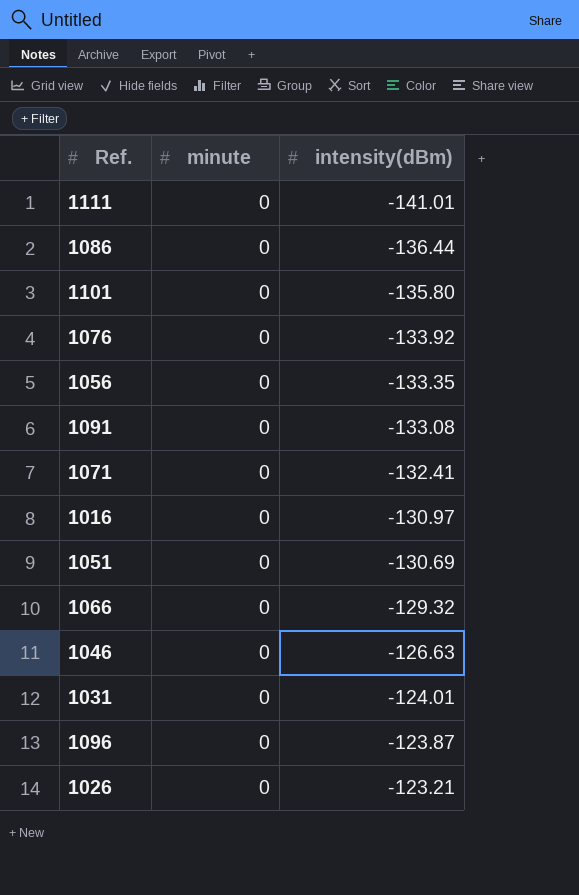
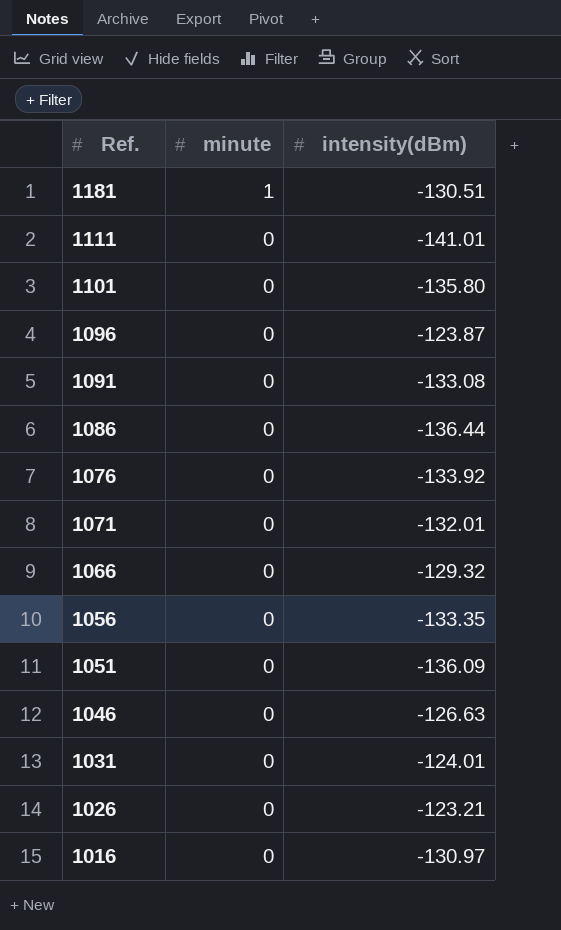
row order: intensity(dBm) ascending -> Ref. descending
row 1181: none -> 1 | -130.51
1071 | intensity(dBm): -132.41 -> -132.01
1051 | intensity(dBm): -130.69 -> -136.09

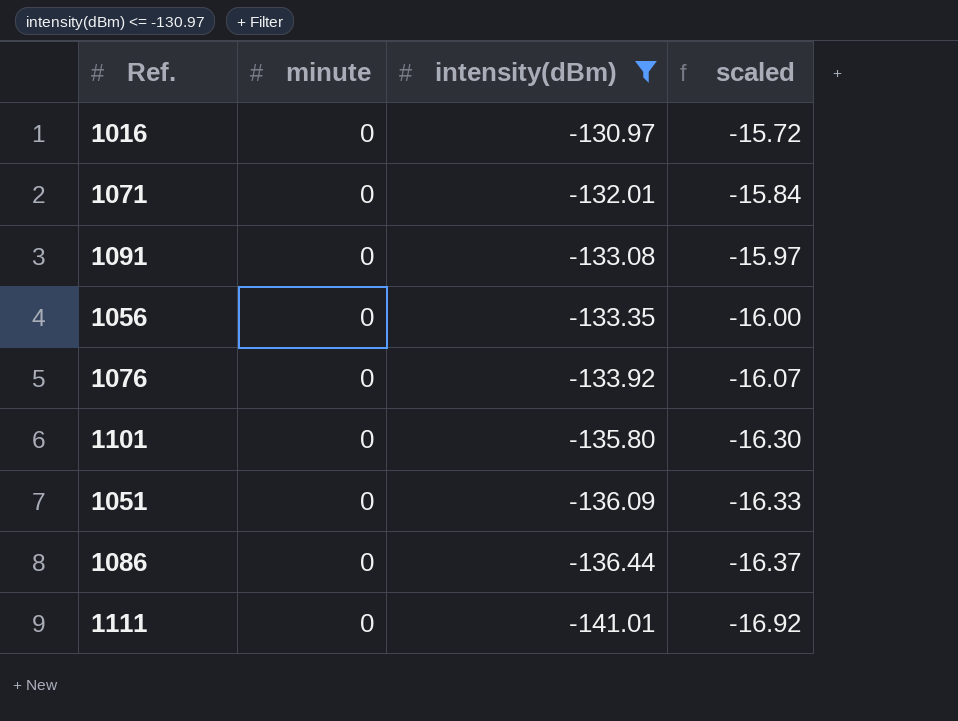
filter: none -> intensity(dBm) <= -130.97
row order: Ref. descending -> intensity(dBm) descending
column scaled | formula: none -> [intensity(dBm)] * 0.12

